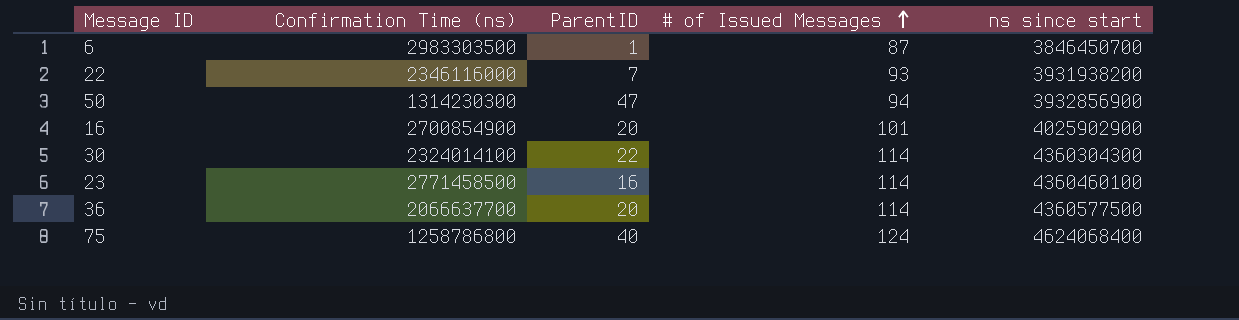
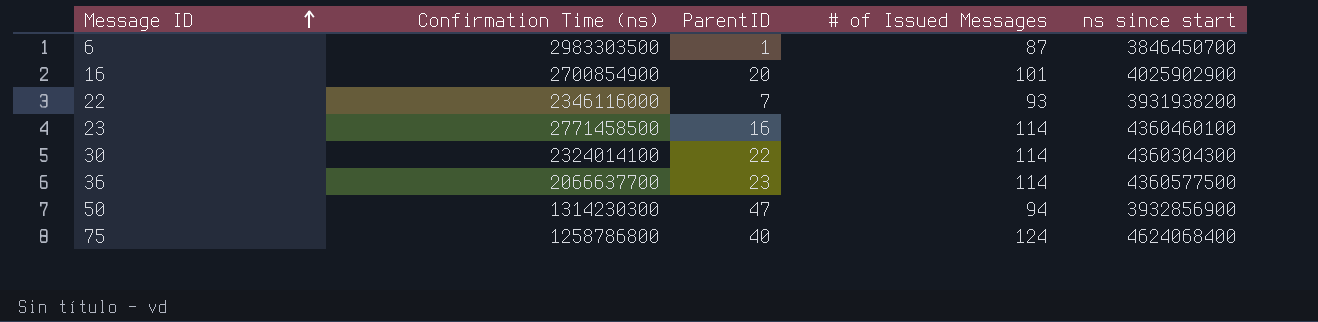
row order: # of Issued Messages ascending -> Message ID ascending
36 | ParentID: 20 -> 23

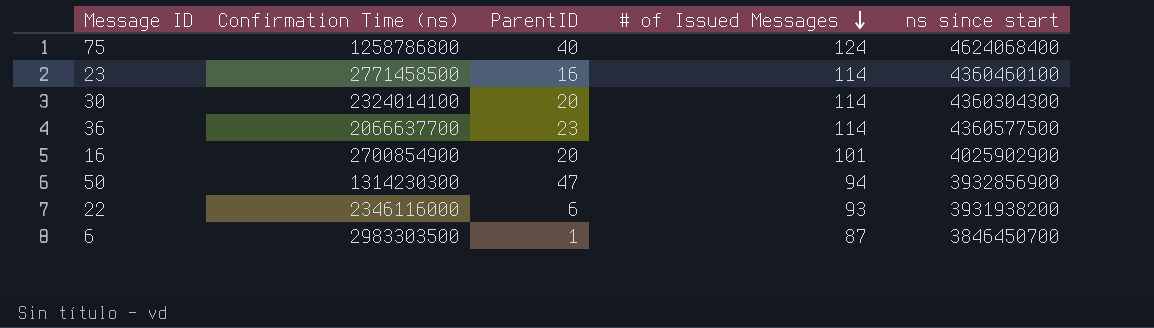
row order: Message ID ascending -> # of Issued Messages descending
30 | ParentID: 22 -> 20
22 | ParentID: 7 -> 6

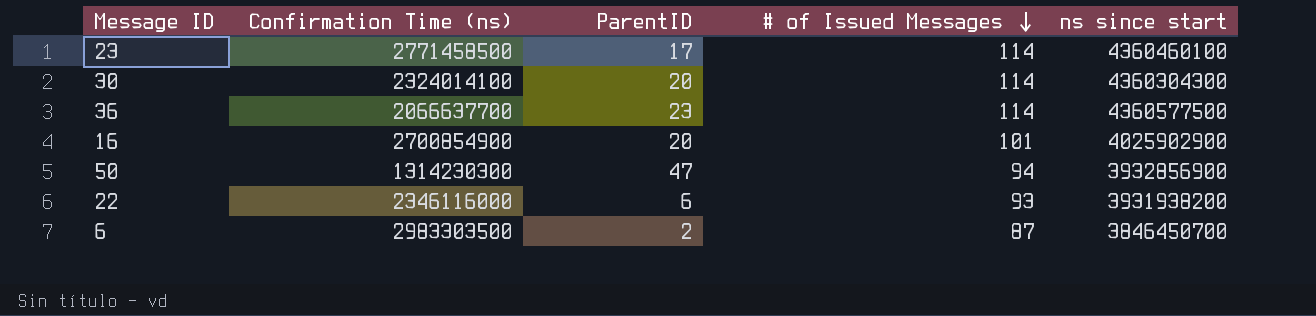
row 75: 1258786800 | 40 | 124 | 4624068400 -> none
23 | ParentID: 16 -> 17
6 | ParentID: 1 -> 2

